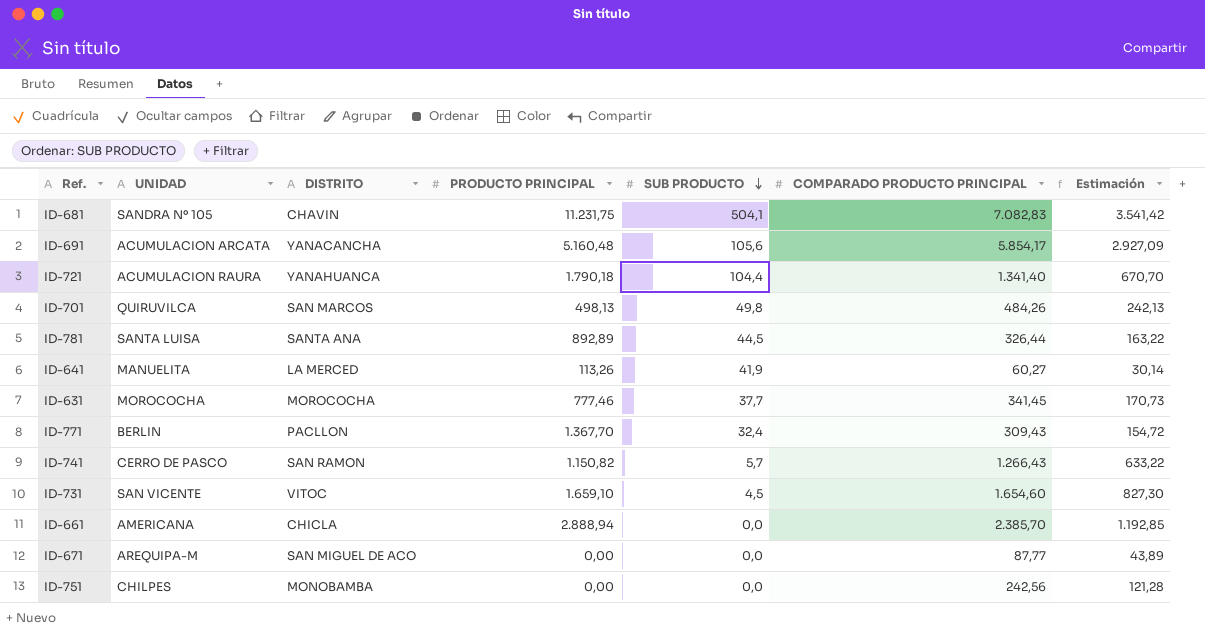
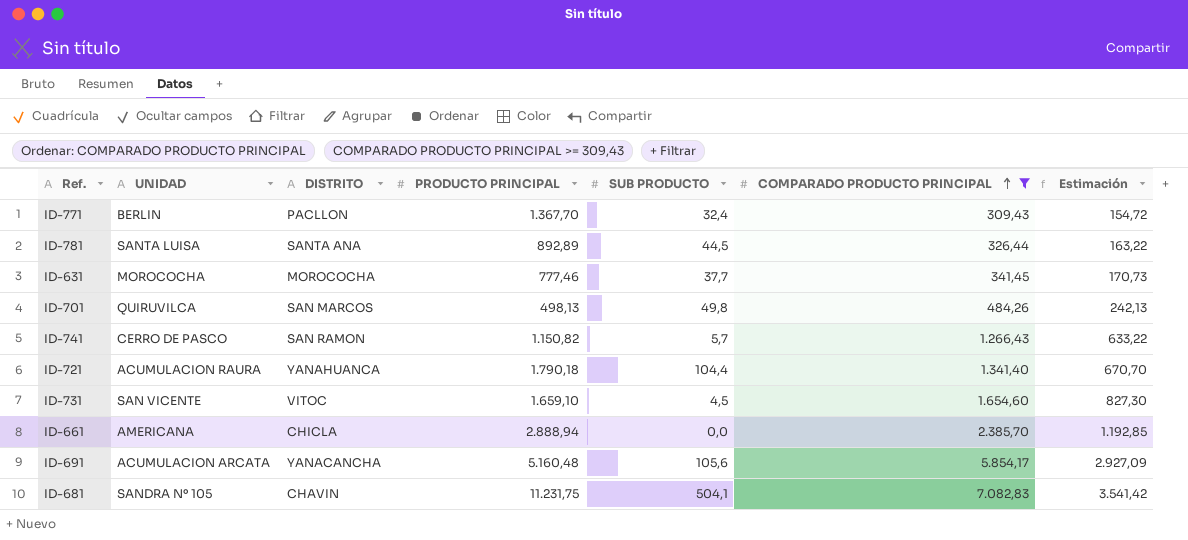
filter: none -> COMPARADO PRODUCTO PRINCIPAL >= 309,43
row order: SUB PRODUCTO descending -> COMPARADO PRODUCTO PRINCIPAL ascending

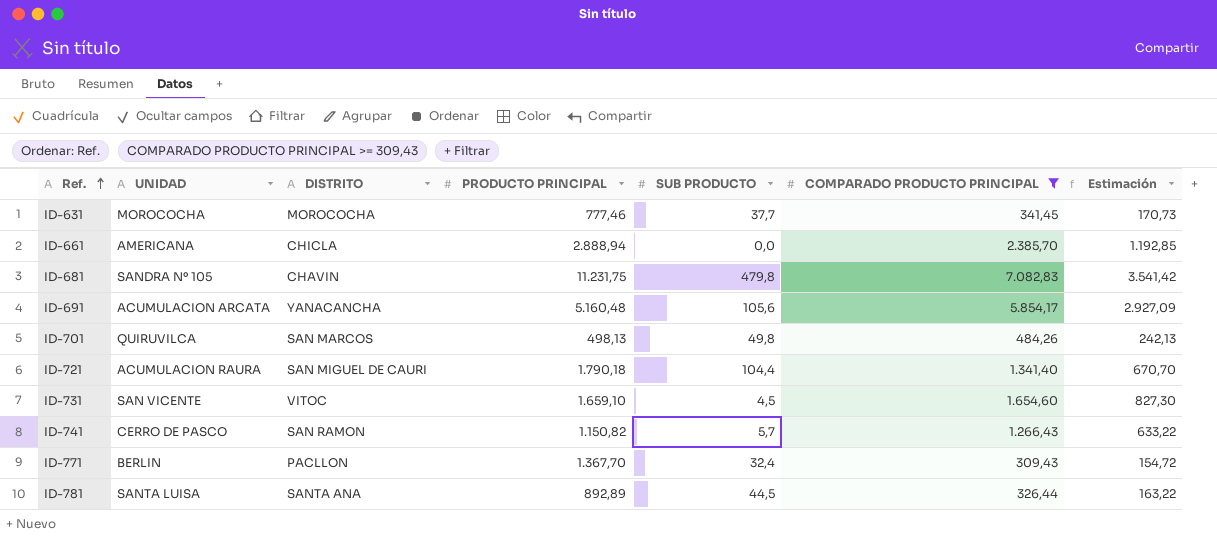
row order: COMPARADO PRODUCTO PRINCIPAL ascending -> Ref. ascending
ID-681 | SUB PRODUCTO: 504,1 -> 479,8
ID-721 | DISTRITO: YANAHUANCA -> SAN MIGUEL DE CAURI

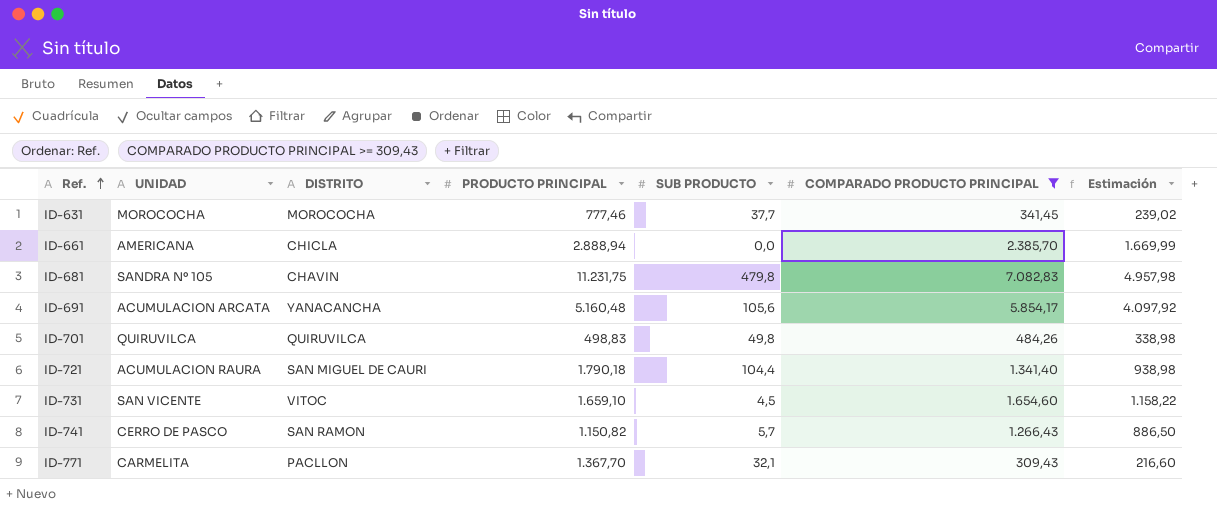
column Estimación | formula: [COMPARADO PRODUCTO PRINCIPAL] * 0,5 -> [COMPARADO PRODUCTO PRINCIPAL] * 0,7
row ID-781: SANTA LUISA | SANTA ANA | 892,89 | 44,5 | 326,44 | 163,22 -> none
ID-701 | DISTRITO: SAN MARCOS -> QUIRUVILCA
ID-701 | PRODUCTO PRINCIPAL: 498,13 -> 498,83
ID-771 | UNIDAD: BERLIN -> CARMELITA
ID-771 | SUB PRODUCTO: 32,4 -> 32,1

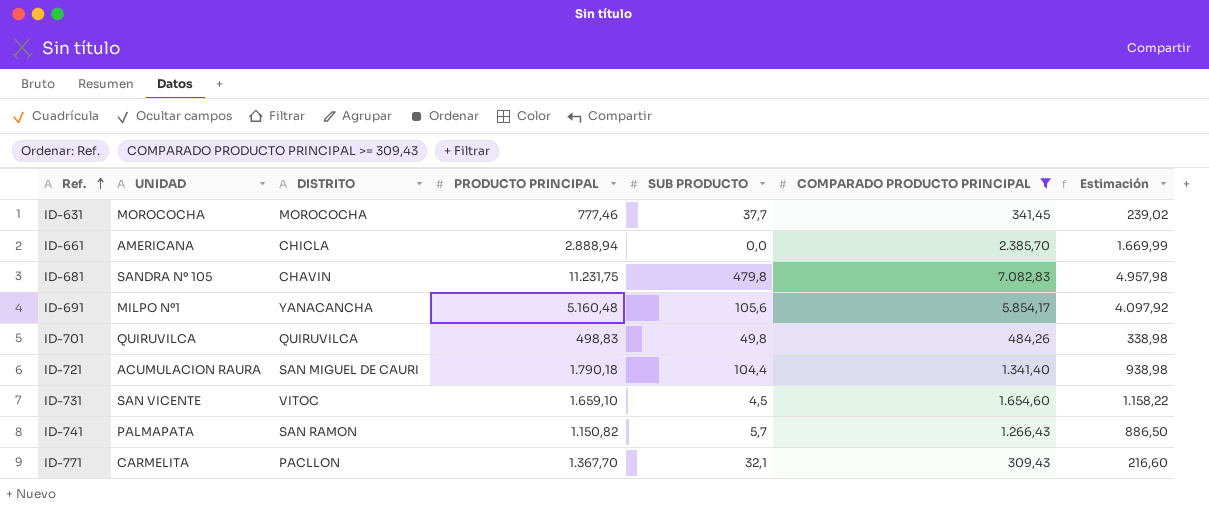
ID-691 | UNIDAD: ACUMULACION ARCATA -> MILPO Nº1
ID-741 | UNIDAD: CERRO DE PASCO -> PALMAPATA

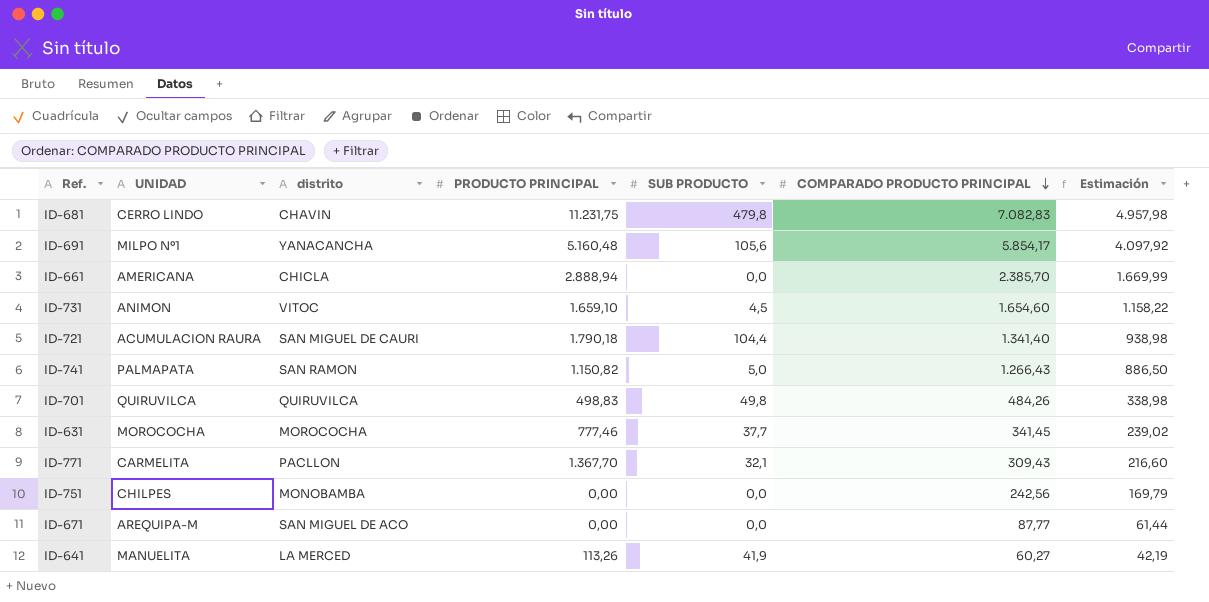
filter: COMPARADO PRODUCTO PRINCIPAL >= 309,43 -> none
row order: Ref. ascending -> COMPARADO PRODUCTO PRINCIPAL descending
column name: DISTRITO -> distrito
ID-681 | UNIDAD: SANDRA Nº 105 -> CERRO LINDO
ID-731 | UNIDAD: SAN VICENTE -> ANIMON
ID-741 | SUB PRODUCTO: 5,7 -> 5,0

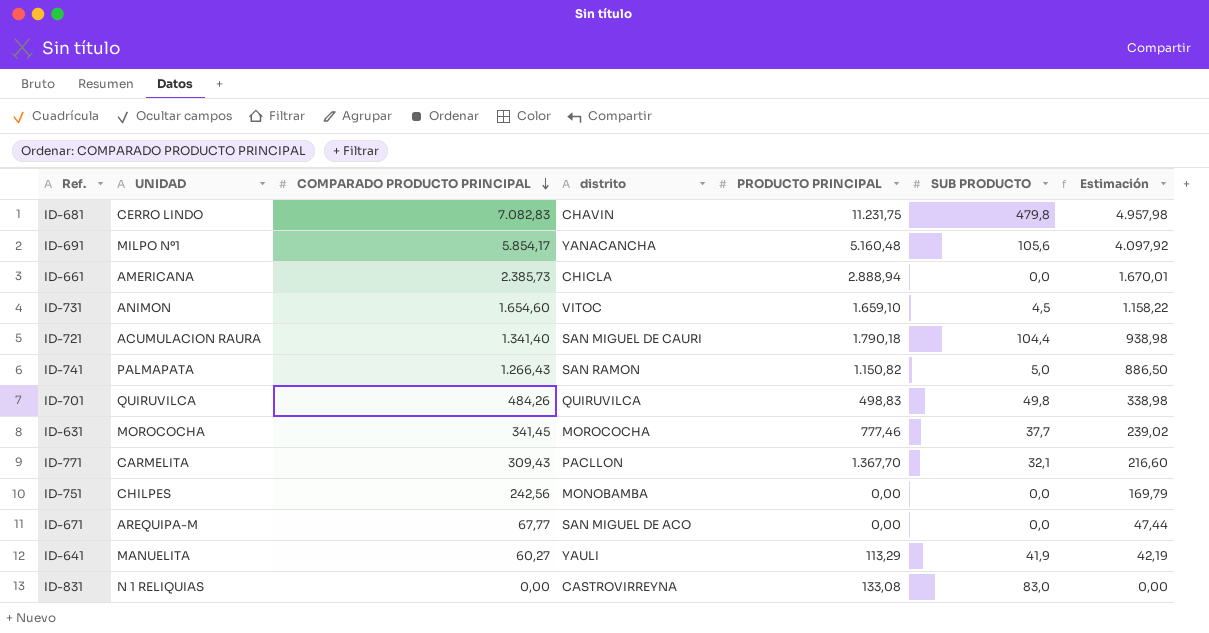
column COMPARADO PRODUCTO PRINCIPAL | position: 6 -> 3
ID-661 | COMPARADO PRODUCTO PRINCIPAL: 2.385,70 -> 2.385,73
ID-661 | Estimación: 1.669,99 -> 1.670,01
ID-671 | COMPARADO PRODUCTO PRINCIPAL: 87,77 -> 67,77
ID-671 | Estimación: 61,44 -> 47,44
ID-641 | distrito: LA MERCED -> YAULI
ID-641 | PRODUCTO PRINCIPAL: 113,26 -> 113,29
row ID-831: none -> N 1 RELIQUIAS | 0,00 | CASTROVIRREYNA | 133,08 | 83,0 | 0,00

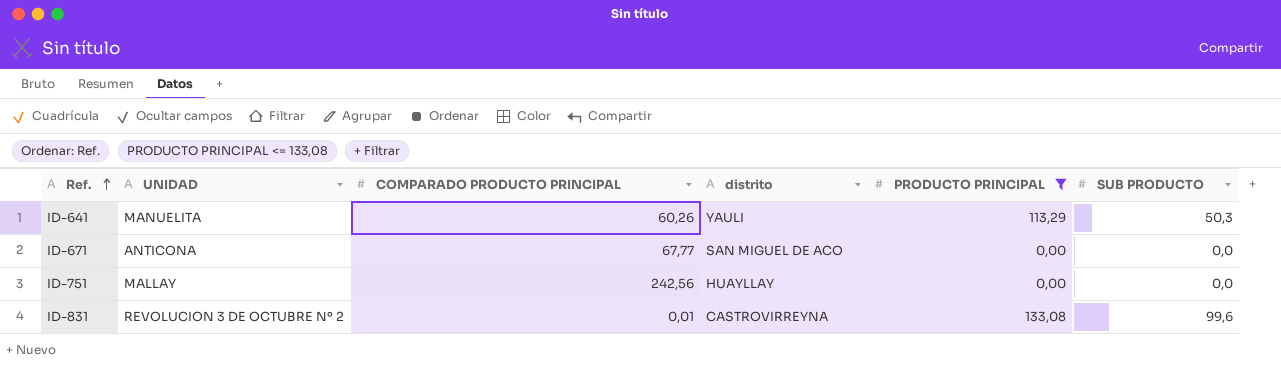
filter: none -> PRODUCTO PRINCIPAL <= 133,08
row order: COMPARADO PRODUCTO PRINCIPAL descending -> Ref. ascending
column Estimación | formula: [COMPARADO PRODUCTO PRINCIPAL] * 0,7 -> none
ID-641 | COMPARADO PRODUCTO PRINCIPAL: 60,27 -> 60,26
ID-641 | SUB PRODUCTO: 41,9 -> 50,3
ID-671 | UNIDAD: AREQUIPA-M -> ANTICONA
ID-751 | UNIDAD: CHILPES -> MALLAY
ID-751 | distrito: MONOBAMBA -> HUAYLLAY
ID-831 | UNIDAD: N 1 RELIQUIAS -> REVOLUCION 3 DE OCTUBRE Nº 2
ID-831 | COMPARADO PRODUCTO PRINCIPAL: 0,00 -> 0,01
ID-831 | SUB PRODUCTO: 83,0 -> 99,6

